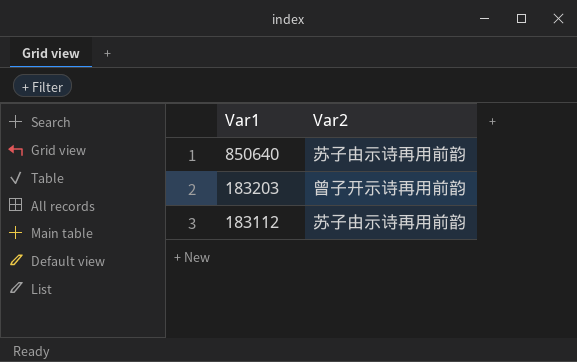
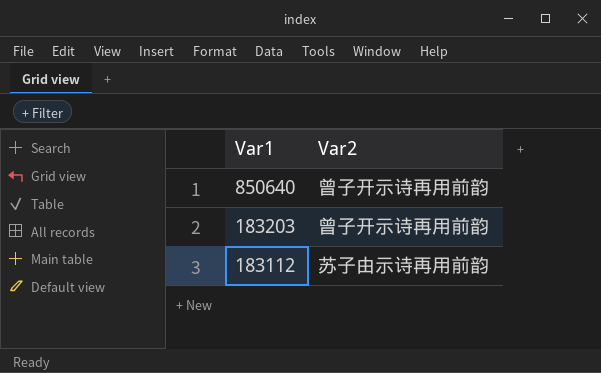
850640 | Var2: 苏子由示诗再用前韵 -> 曾子开示诗再用前韵

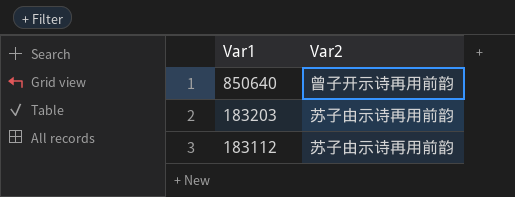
183203 | Var2: 曾子开示诗再用前韵 -> 苏子由示诗再用前韵

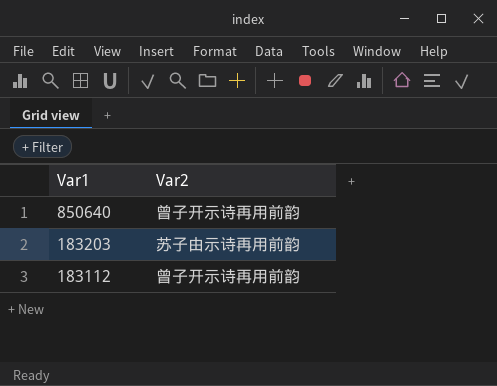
183112 | Var2: 苏子由示诗再用前韵 -> 曾子开示诗再用前韵

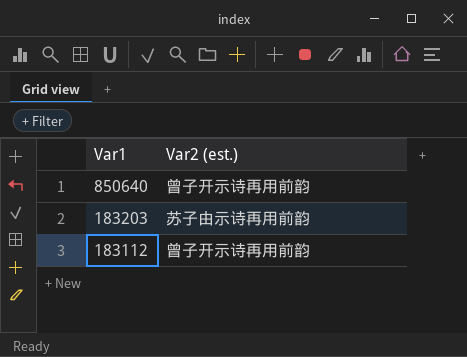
column name: Var2 -> Var2 (est.)

